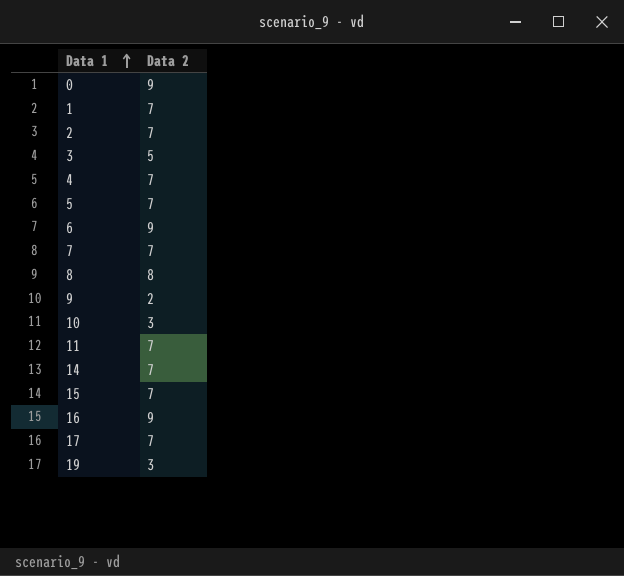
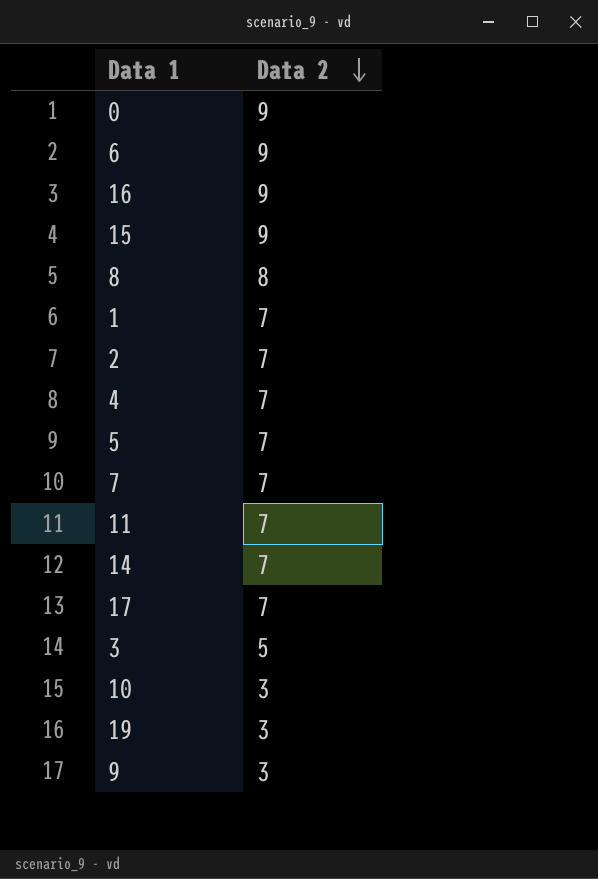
row order: Data 1 ascending -> Data 2 descending
15 | Data 2: 7 -> 9
9 | Data 2: 2 -> 3

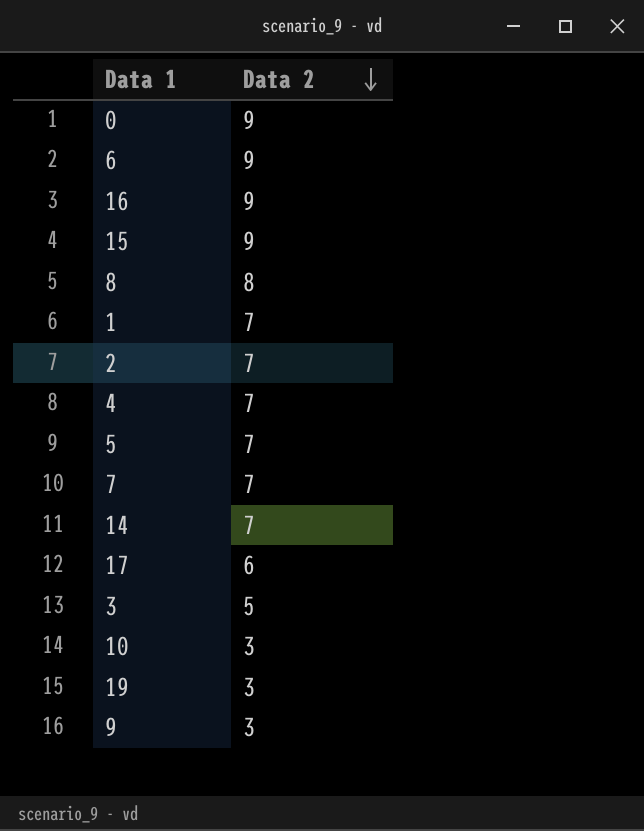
row 11: 7 -> none
17 | Data 2: 7 -> 6

